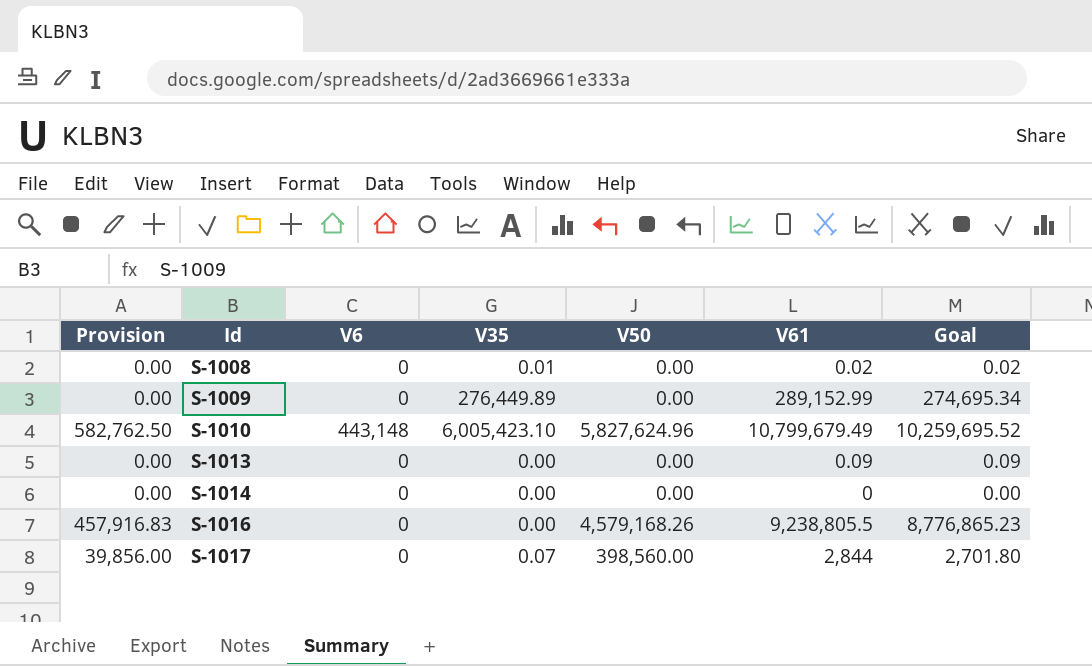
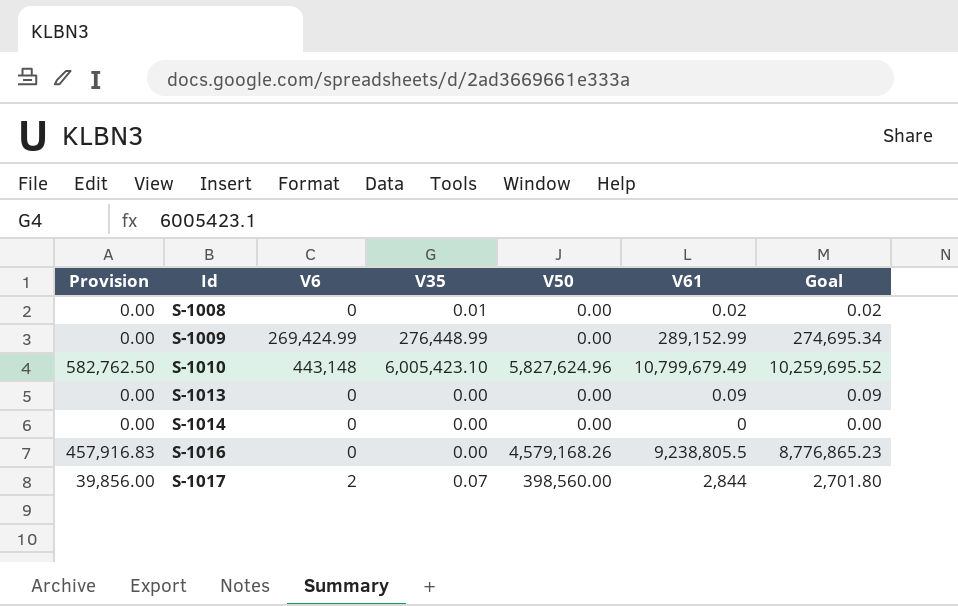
S-1009 | V6: 0 -> 269,424.99
S-1009 | V35: 276,449.89 -> 276,448.99
S-1017 | V6: 0 -> 2

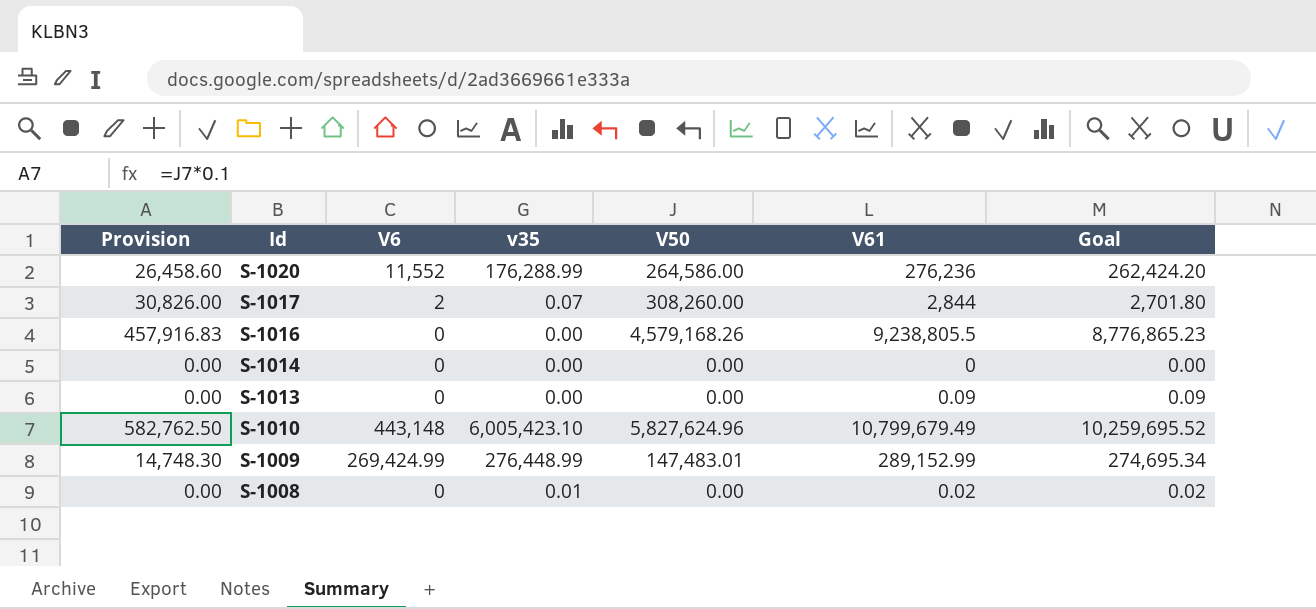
row order: Id ascending -> Id descending
column name: V35 -> v35
row S-1020: none -> 26,458.60 | 11,552 | 176,288.99 | 264,586.00 | 276,236 | 262,424.20
S-1017 | Provision: 39,856.00 -> 30,826.00
S-1017 | V50: 398,560.00 -> 308,260.00
S-1009 | Provision: 0.00 -> 14,748.30
S-1009 | V50: 0.00 -> 147,483.01

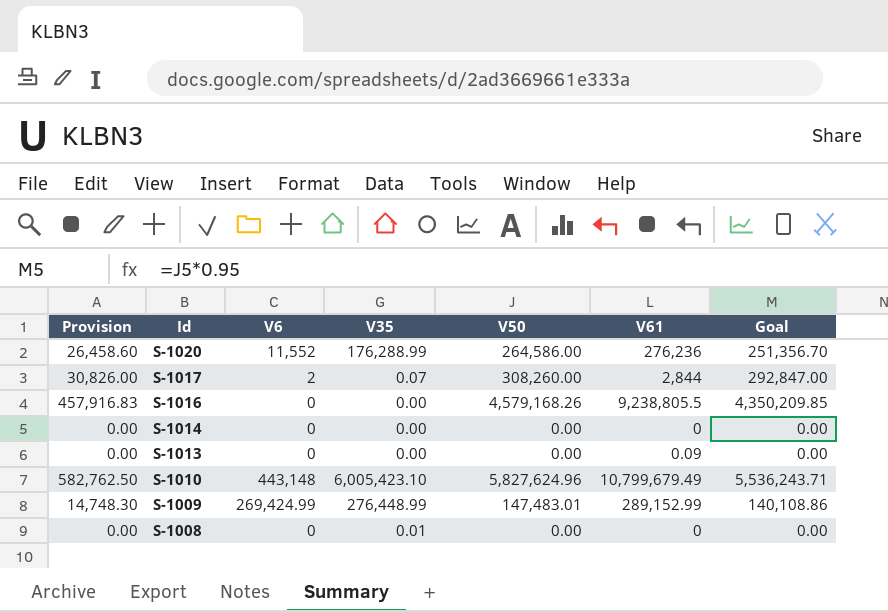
column name: v35 -> V35
column Goal | formula: [V61] * 0.95 -> [V50] * 0.95
S-1008 | V61: 0.02 -> 0

